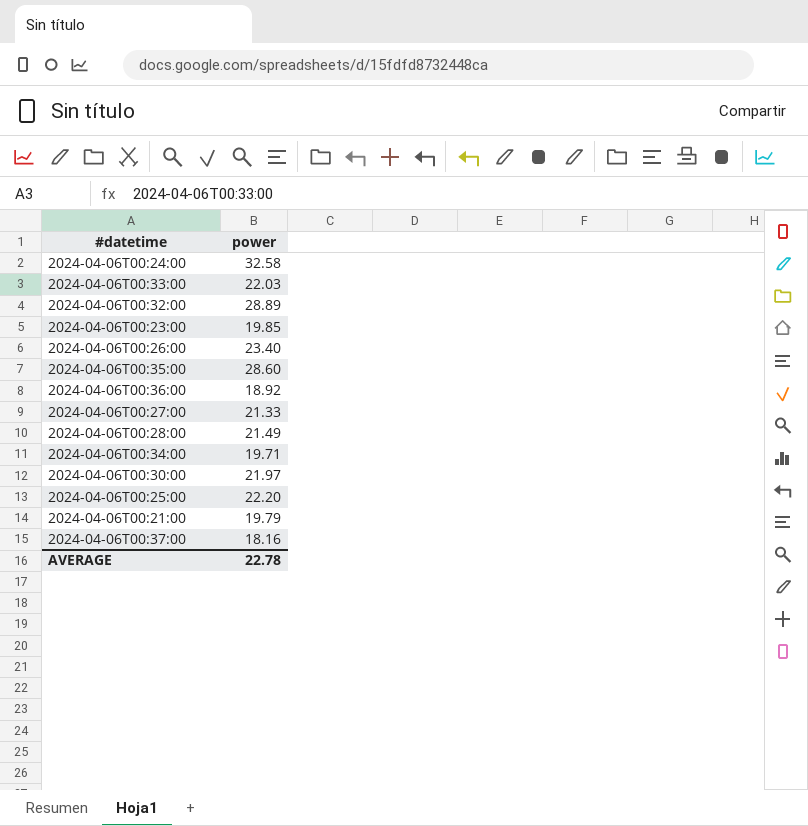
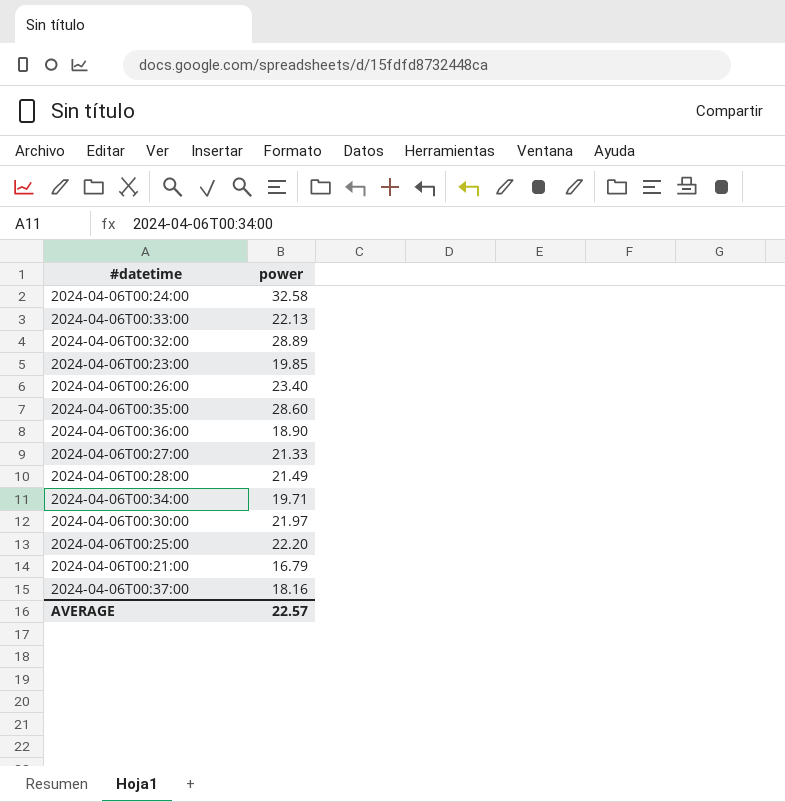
2024-04-06T00:33:00 | power: 22.03 -> 22.13
2024-04-06T00:36:00 | power: 18.92 -> 18.90
2024-04-06T00:21:00 | power: 19.79 -> 16.79
AVERAGE | power: 22.78 -> 22.57

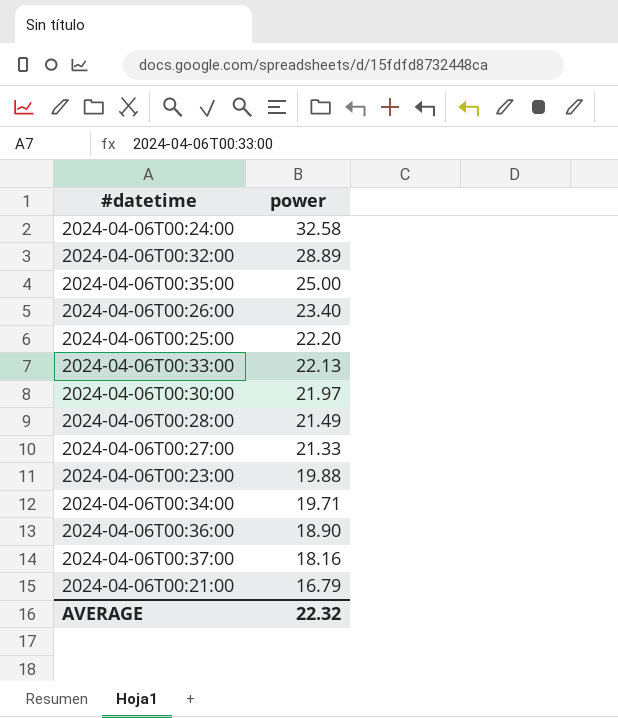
row order: none -> power descending
2024-04-06T00:35:00 | power: 28.60 -> 25.00
2024-04-06T00:23:00 | power: 19.85 -> 19.88
AVERAGE | power: 22.57 -> 22.32

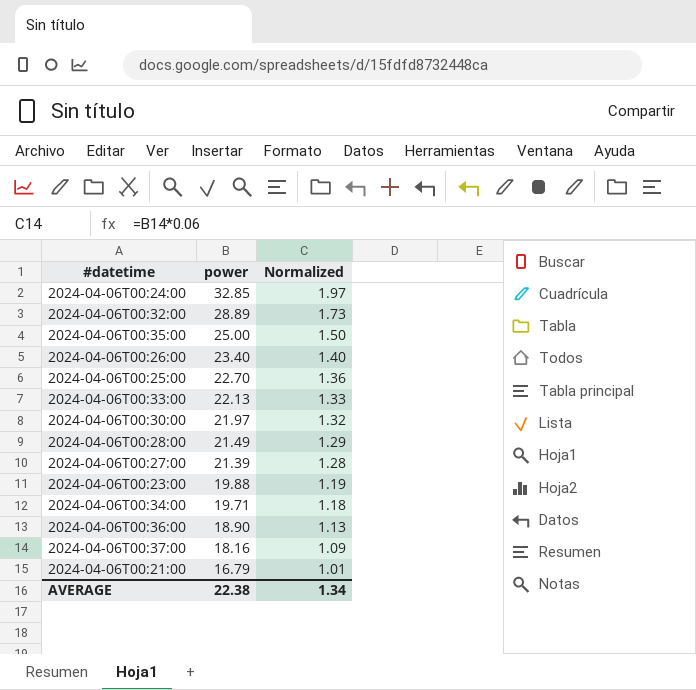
column Normalized | formula: none -> [power] * 0.06
2024-04-06T00:24:00 | power: 32.58 -> 32.85
2024-04-06T00:25:00 | power: 22.20 -> 22.70
2024-04-06T00:27:00 | power: 21.33 -> 21.39
AVERAGE | power: 22.32 -> 22.38

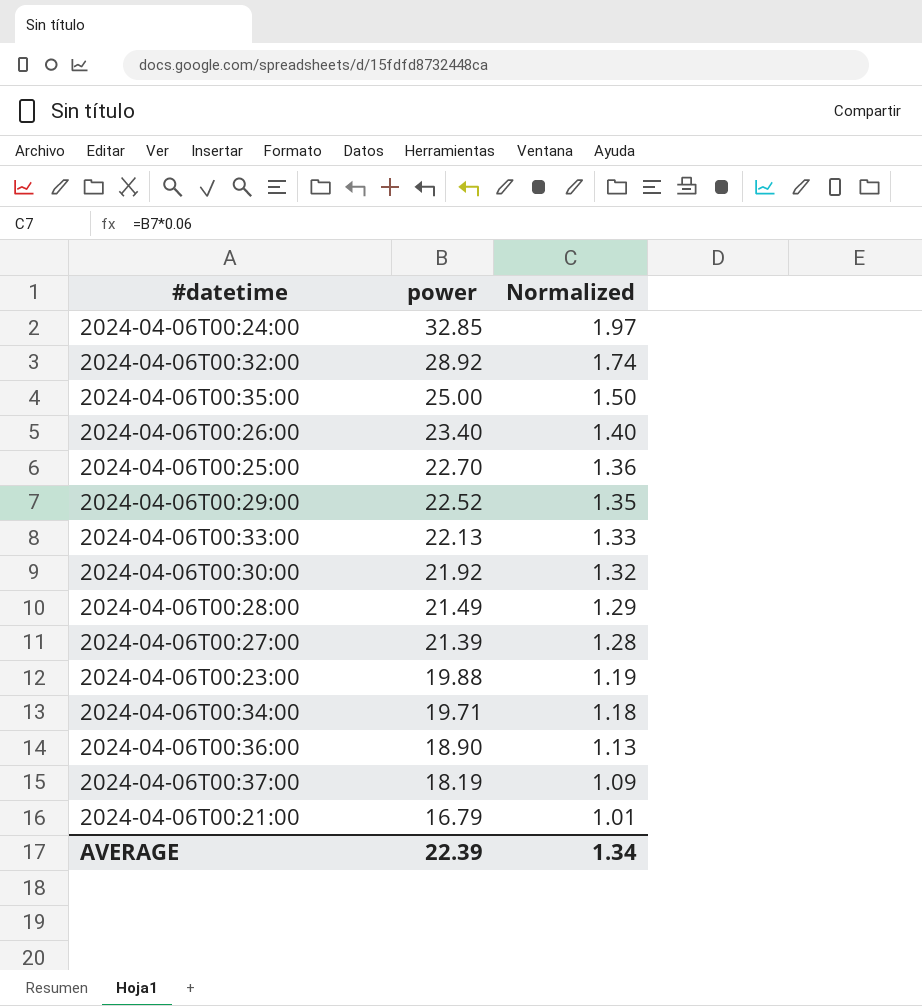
2024-04-06T00:32:00 | power: 28.89 -> 28.92
2024-04-06T00:32:00 | Normalized: 1.73 -> 1.74
row 2024-04-06T00:29:00: none -> 22.52 | 1.35
2024-04-06T00:30:00 | power: 21.97 -> 21.92
2024-04-06T00:37:00 | power: 18.16 -> 18.19
AVERAGE | power: 22.38 -> 22.39

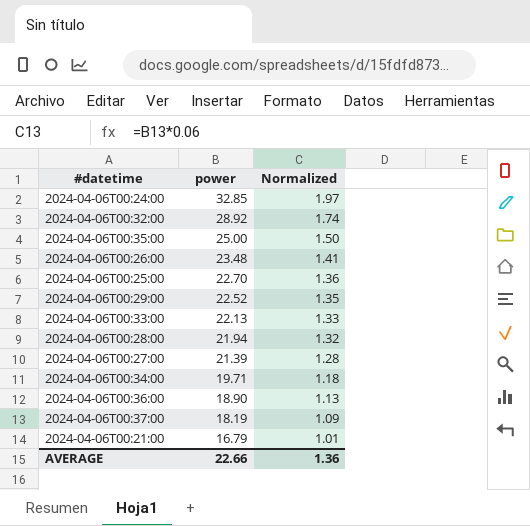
row 2024-04-06T00:30:00: 21.92 | 1.32 -> none
row 2024-04-06T00:23:00: 19.88 | 1.19 -> none
2024-04-06T00:26:00 | power: 23.40 -> 23.48
2024-04-06T00:26:00 | Normalized: 1.40 -> 1.41
2024-04-06T00:28:00 | power: 21.49 -> 21.94
2024-04-06T00:28:00 | Normalized: 1.29 -> 1.32
AVERAGE | power: 22.39 -> 22.66
AVERAGE | Normalized: 1.34 -> 1.36

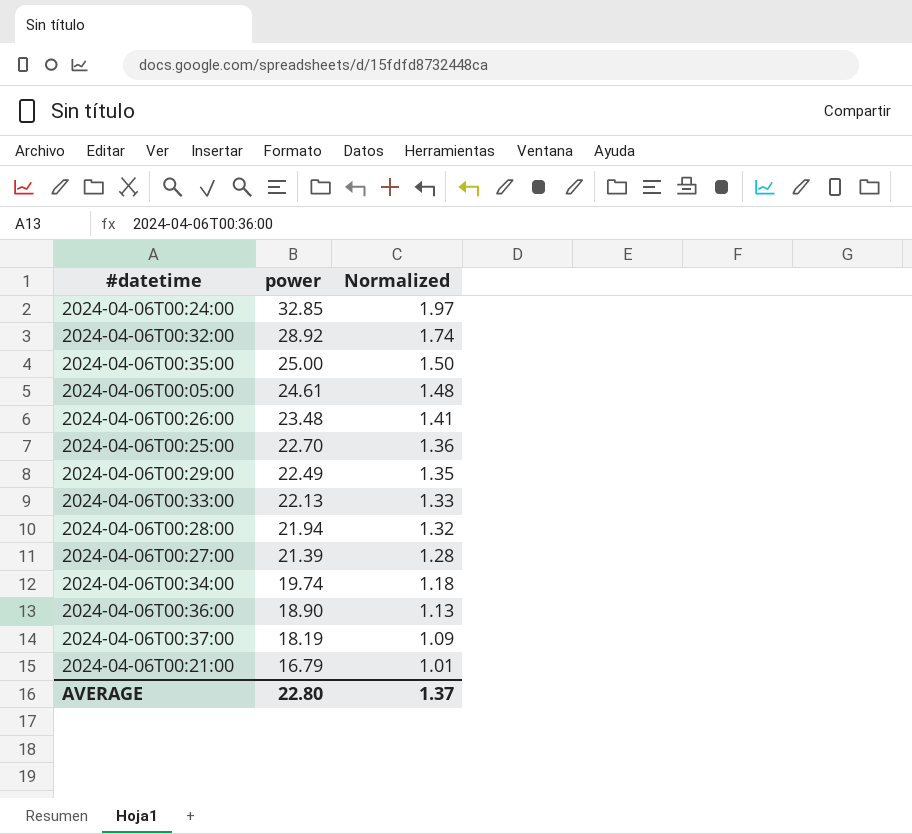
row 2024-04-06T00:05:00: none -> 24.61 | 1.48
2024-04-06T00:29:00 | power: 22.52 -> 22.49
2024-04-06T00:34:00 | power: 19.71 -> 19.74
AVERAGE | power: 22.66 -> 22.80
AVERAGE | Normalized: 1.36 -> 1.37

